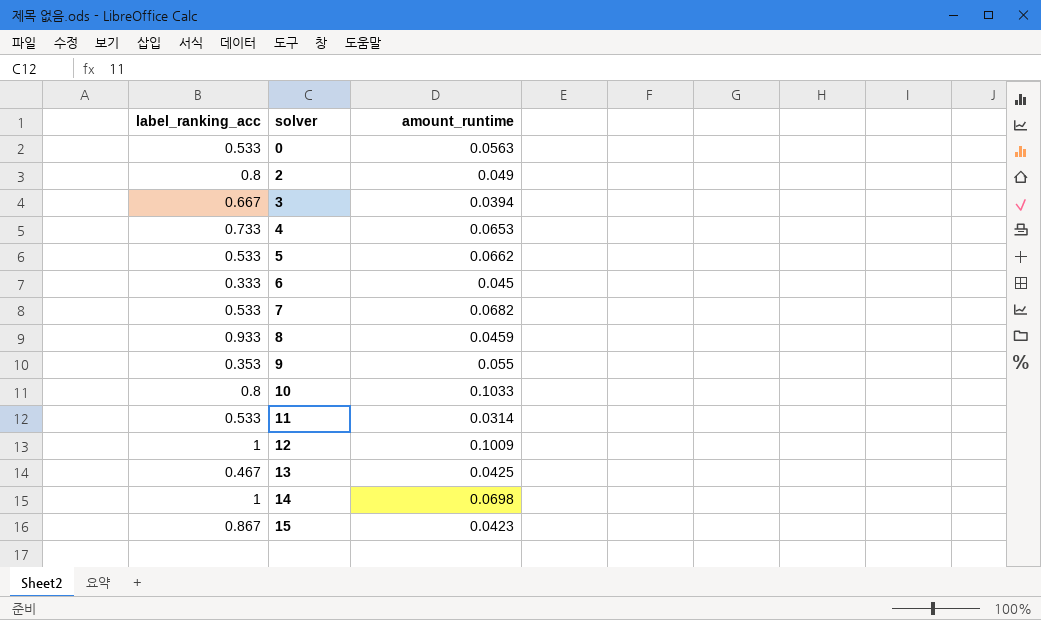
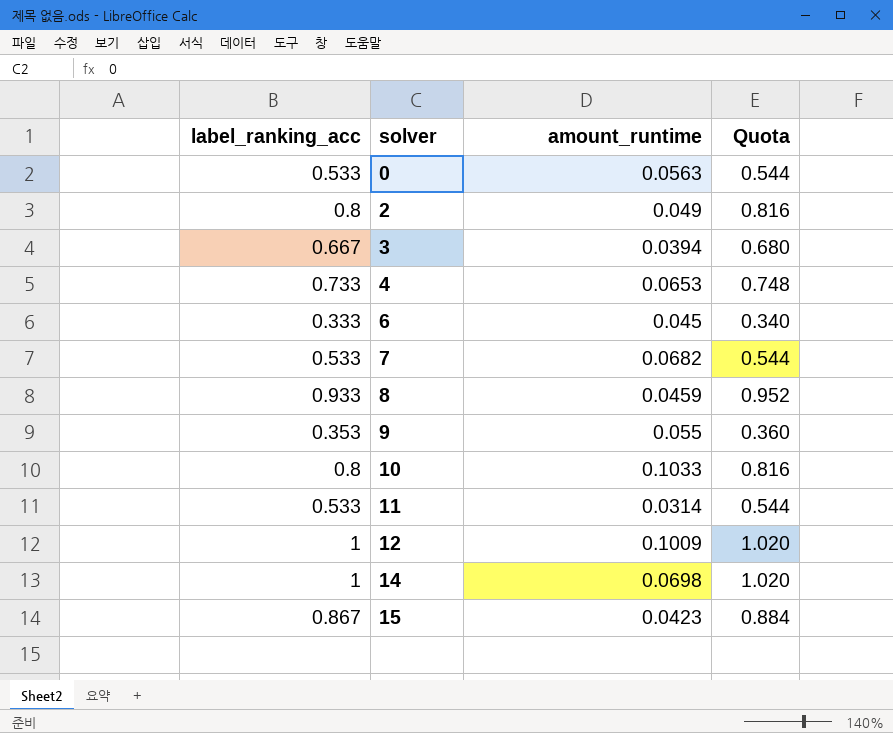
column Quota | formula: none -> [label_ranking_acc] * 1.02
row 5: 0.533 | 0.0662 -> none
row 13: 0.467 | 0.0425 -> none

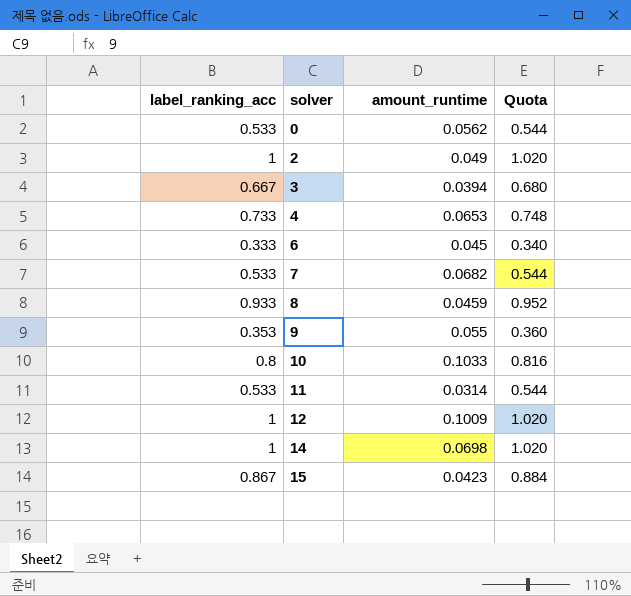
0 | amount_runtime: 0.0563 -> 0.0562
2 | label_ranking_acc: 0.8 -> 1
2 | Quota: 0.816 -> 1.020

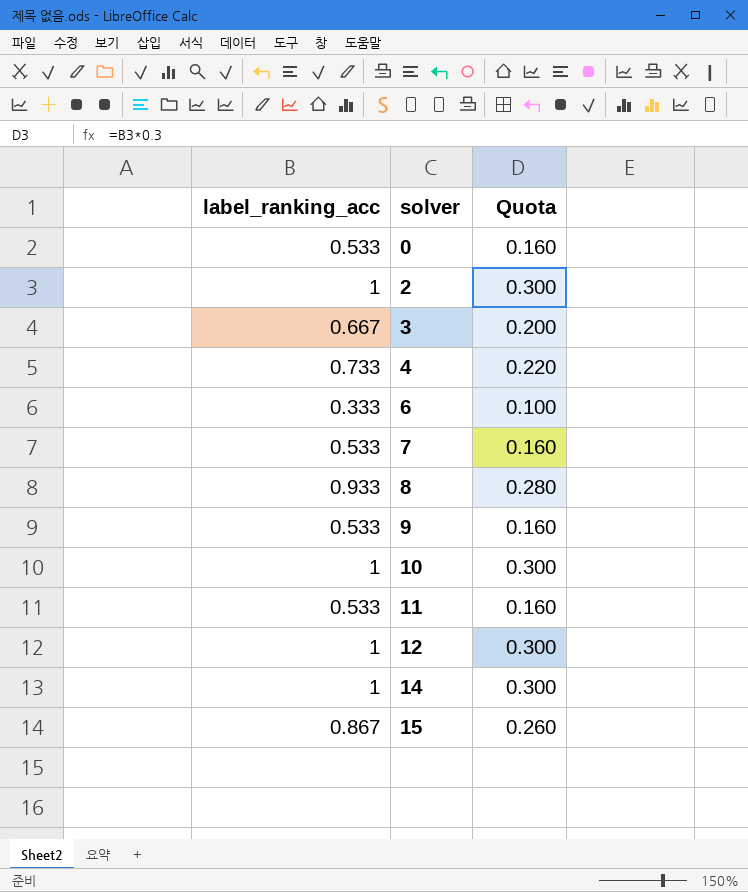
column amount_runtime | position: 3 -> none
column Quota | formula: [label_ranking_acc] * 1.02 -> [label_ranking_acc] * 0.3
9 | label_ranking_acc: 0.353 -> 0.533
10 | label_ranking_acc: 0.8 -> 1

